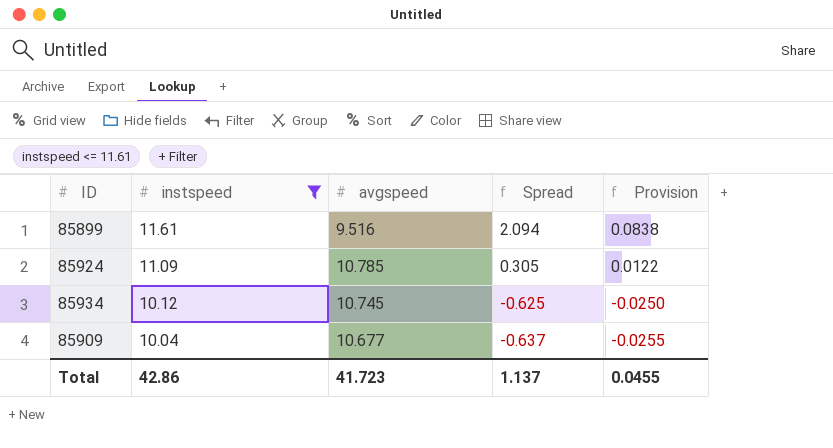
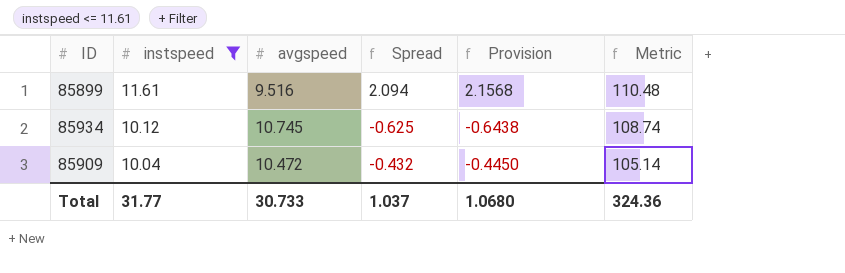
column Provision | formula: [Spread] * 0.04 -> [Spread] * 1.03
column Metric | formula: none -> [instspeed] * [avgspeed]
row 85924: 11.09 | 10.785 | 0.305 | 0.0122 -> none
85909 | avgspeed: 10.677 -> 10.472
85909 | Spread: -0.637 -> -0.432
Total | instspeed: 42.86 -> 31.77
Total | avgspeed: 41.723 -> 30.733
Total | Spread: 1.137 -> 1.037
Total | Provision: 0.0455 -> 1.0680

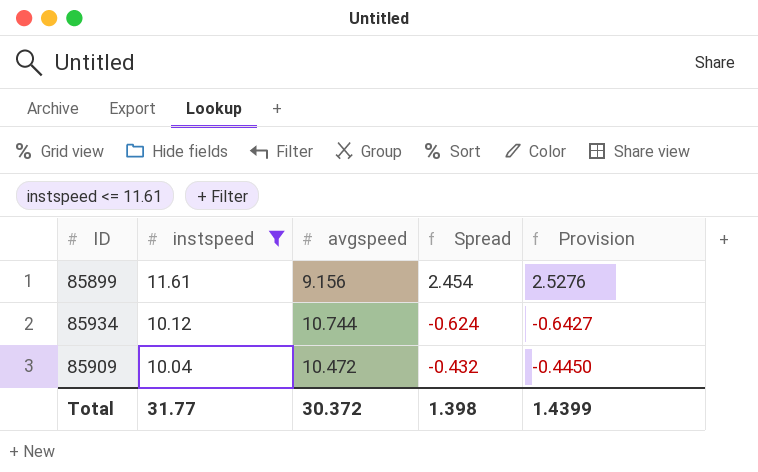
column Metric | formula: [instspeed] * [avgspeed] -> none
85899 | avgspeed: 9.516 -> 9.156
85899 | Spread: 2.094 -> 2.454
85899 | Provision: 2.1568 -> 2.5276
85934 | avgspeed: 10.745 -> 10.744
85934 | Spread: -0.625 -> -0.624
85934 | Provision: -0.6438 -> -0.6427
Total | avgspeed: 30.733 -> 30.372
Total | Spread: 1.037 -> 1.398
Total | Provision: 1.0680 -> 1.4399

